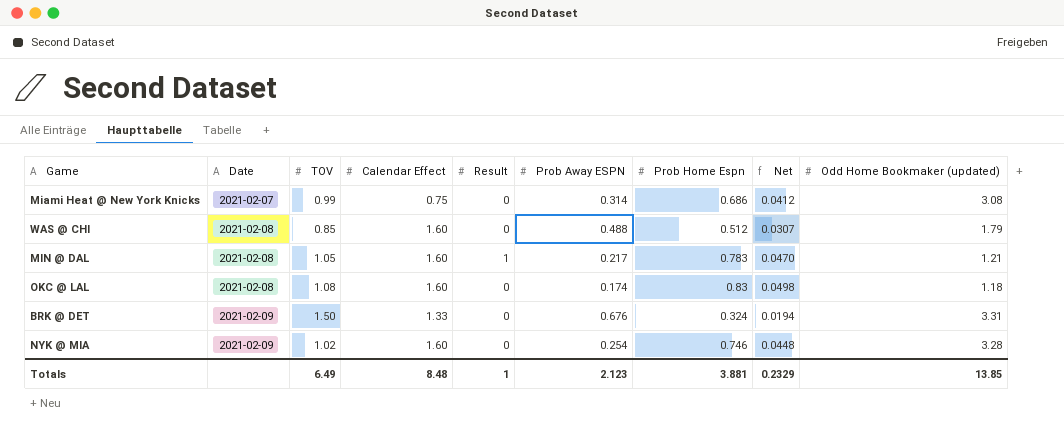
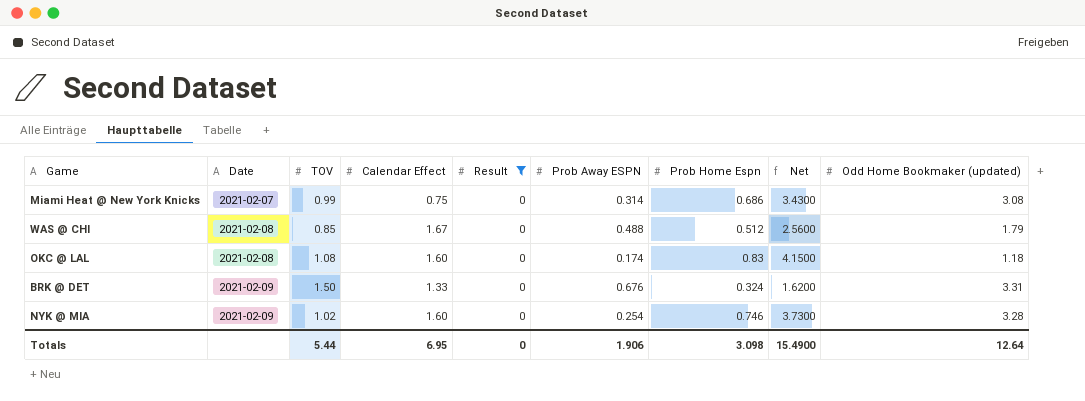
filter: none -> Result = 0
column Net | formula: [Prob Home Espn] * 0.06 -> [Prob Home Espn] * 5
WAS @ CHI | Calendar Effect: 1.60 -> 1.67
Totals | TOV: 6.49 -> 5.44
Totals | Calendar Effect: 8.48 -> 6.95
Totals | Result: 1 -> 0
Totals | Prob Away ESPN: 2.123 -> 1.906
Totals | Prob Home Espn: 3.881 -> 3.098
Totals | Net: 0.2329 -> 15.4900
Totals | Odd Home Bookmaker (updated): 13.85 -> 12.64

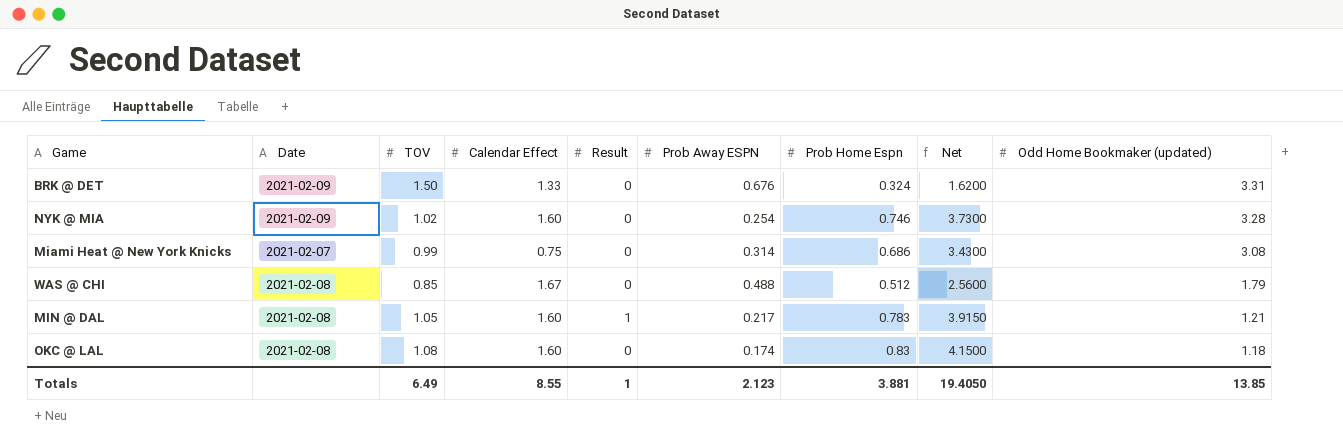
filter: Result = 0 -> none
row order: Date ascending -> Odd Home Bookmaker (updated) descending
Totals | TOV: 5.44 -> 6.49
Totals | Calendar Effect: 6.95 -> 8.55
Totals | Result: 0 -> 1
Totals | Prob Away ESPN: 1.906 -> 2.123
Totals | Prob Home Espn: 3.098 -> 3.881
Totals | Net: 15.4900 -> 19.4050
Totals | Odd Home Bookmaker (updated): 12.64 -> 13.85

